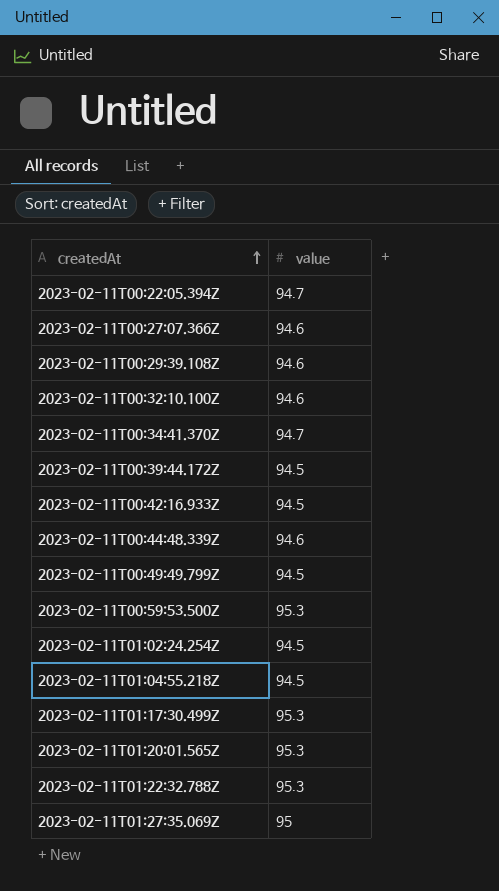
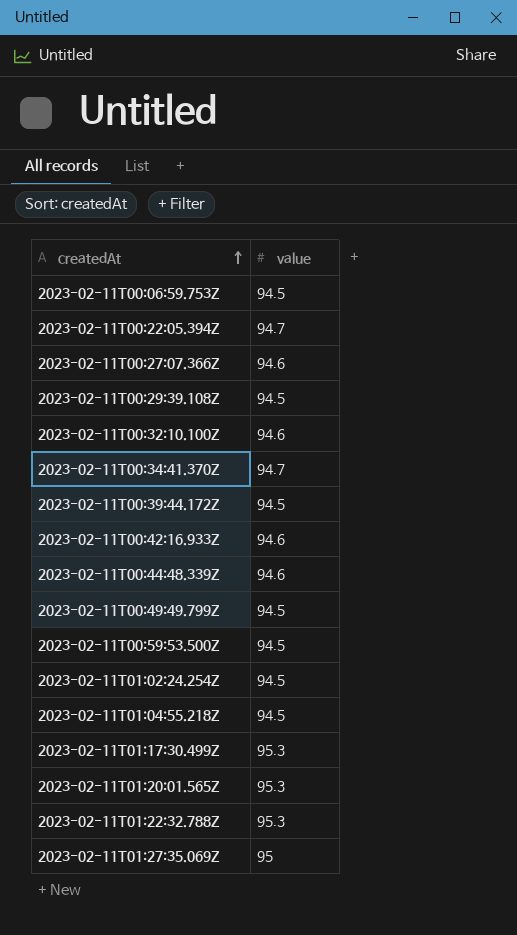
row 2023-02-11T00:06:59.753Z: none -> 94.5
2023-02-11T00:29:39.108Z | value: 94.6 -> 94.5
2023-02-11T00:42:16.933Z | value: 94.5 -> 94.6
2023-02-11T00:59:53.500Z | value: 95.3 -> 94.5

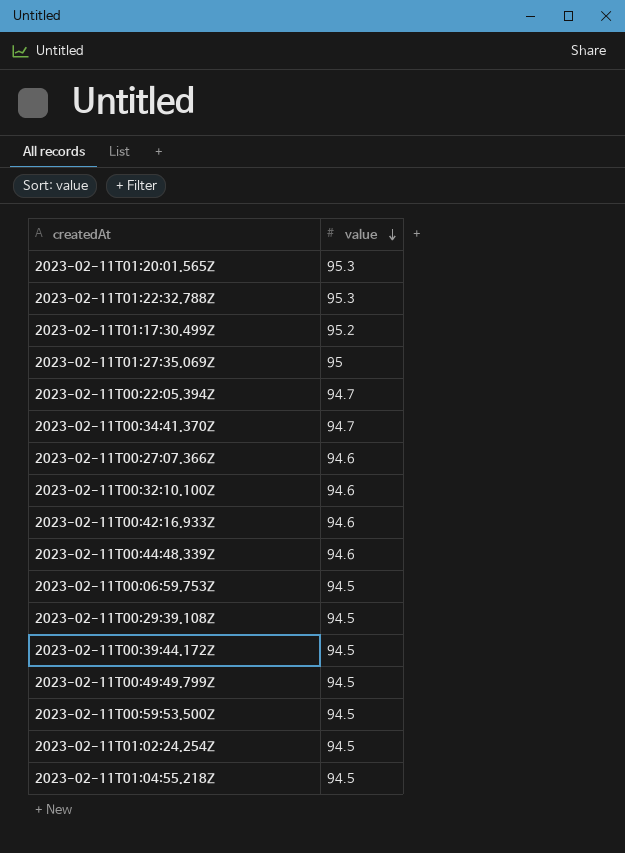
row order: createdAt ascending -> value descending
2023-02-11T01:17:30.499Z | value: 95.3 -> 95.2

